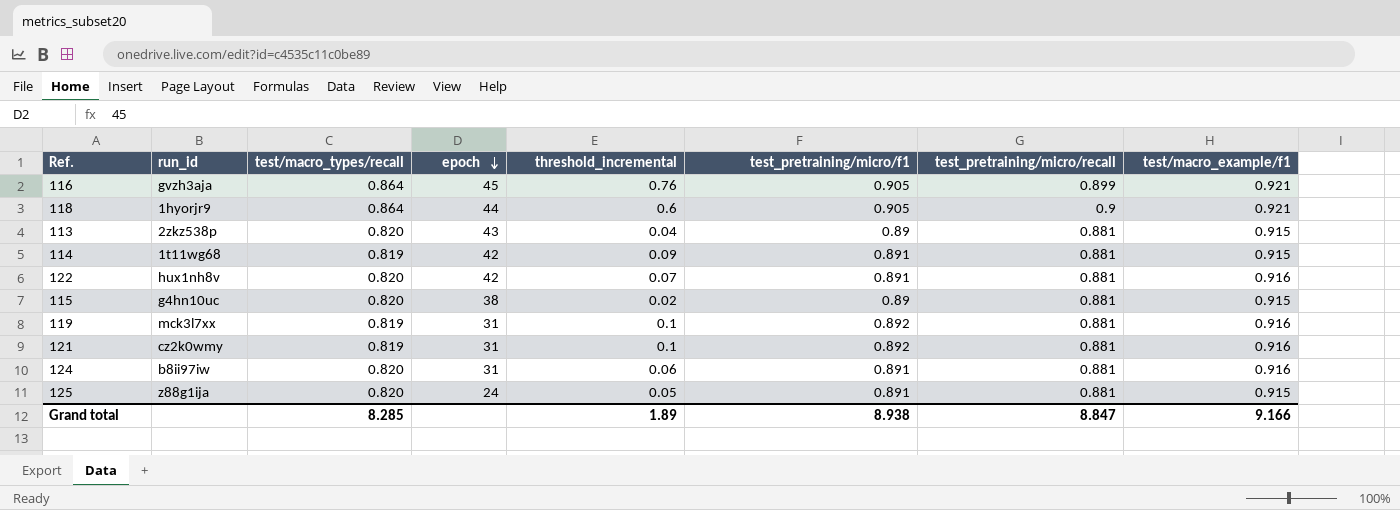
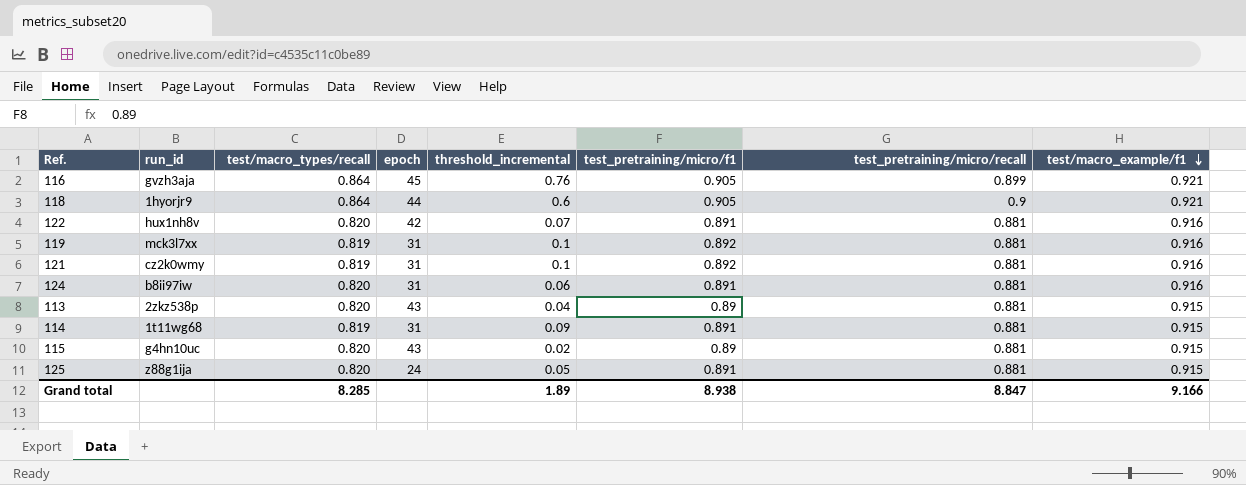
row order: epoch descending -> test/macro_example/f1 descending
114 | epoch: 42 -> 31
115 | epoch: 38 -> 43

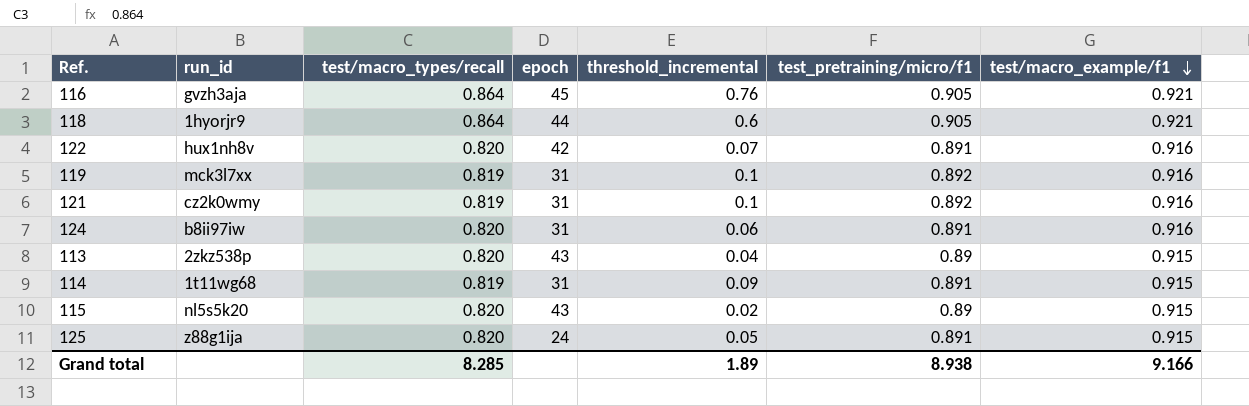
column test_pretraining/micro/recall | position: 7 -> none
115 | run_id: g4hn10uc -> nl5s5k20

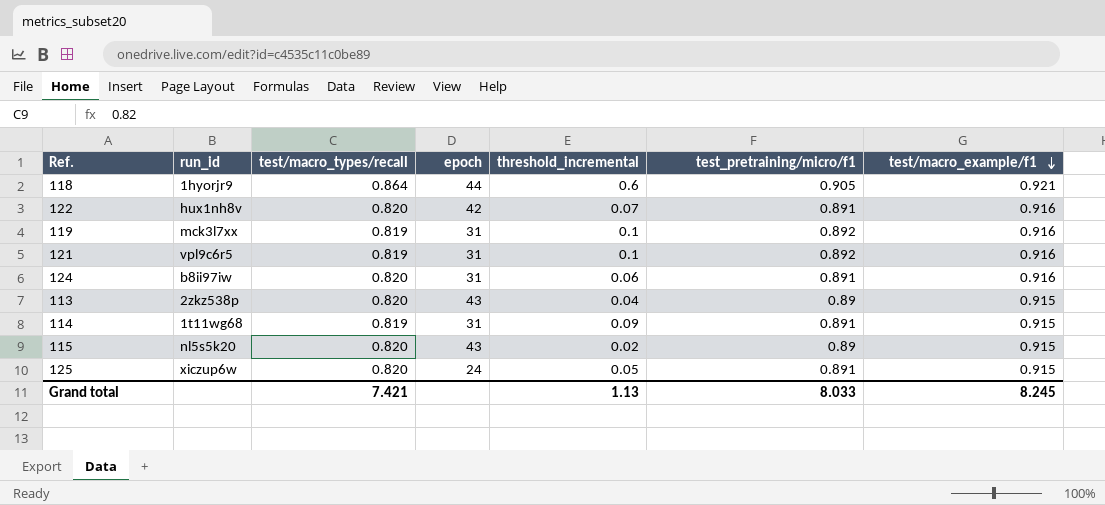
row 116: gvzh3aja | 0.864 | 45 | 0.76 | 0.905 | 0.921 -> none
121 | run_id: cz2k0wmy -> vpl9c6r5
125 | run_id: z88g1ija -> xiczup6w
Grand total | test/macro_types/recall: 8.285 -> 7.421
Grand total | threshold_incremental: 1.89 -> 1.13
Grand total | test_pretraining/micro/f1: 8.938 -> 8.033
Grand total | test/macro_example/f1: 9.166 -> 8.245

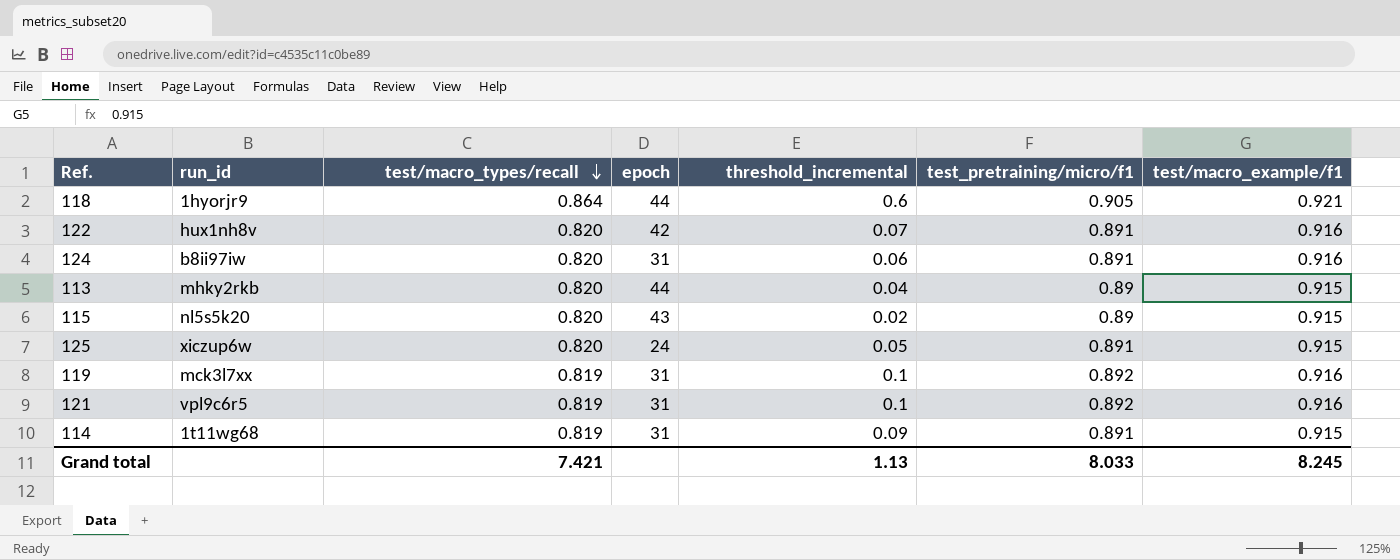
row order: test/macro_example/f1 descending -> test/macro_types/recall descending
113 | run_id: 2zkz538p -> mhky2rkb
113 | epoch: 43 -> 44

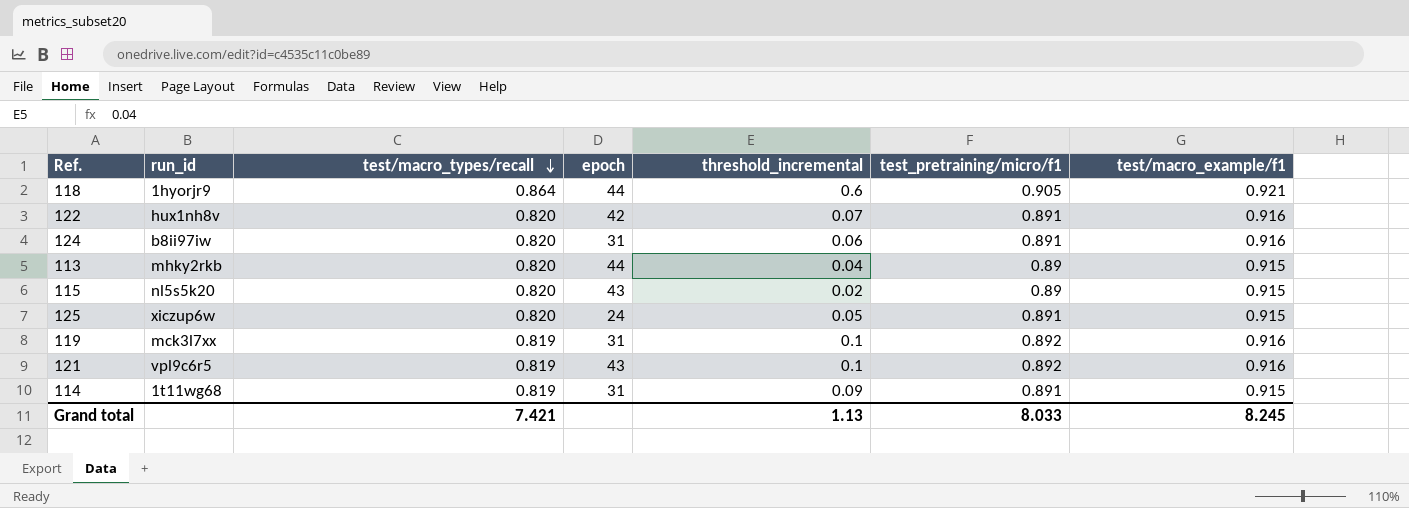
121 | epoch: 31 -> 43

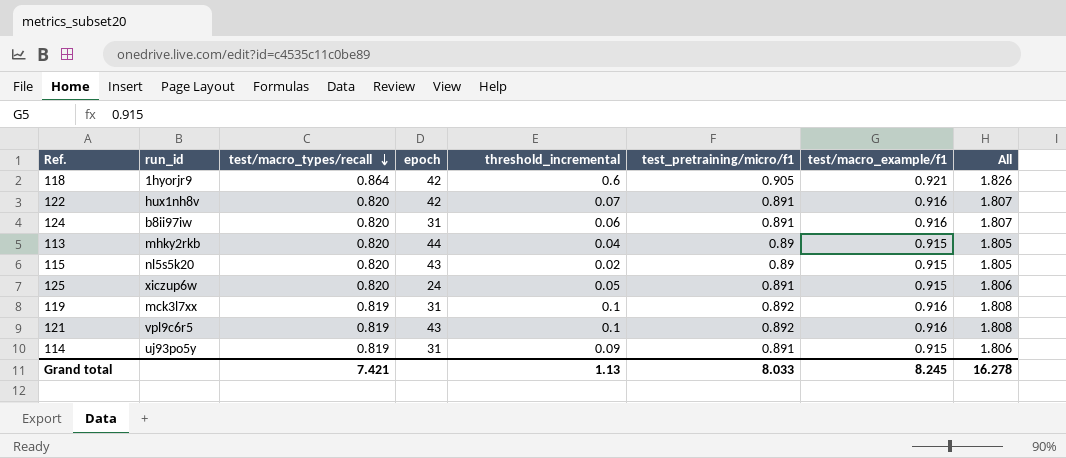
column All | formula: none -> [test_pretraining/micro/f1] + [test/macro_example/f1]
118 | epoch: 44 -> 42
114 | run_id: 1t11wg68 -> uj93po5y

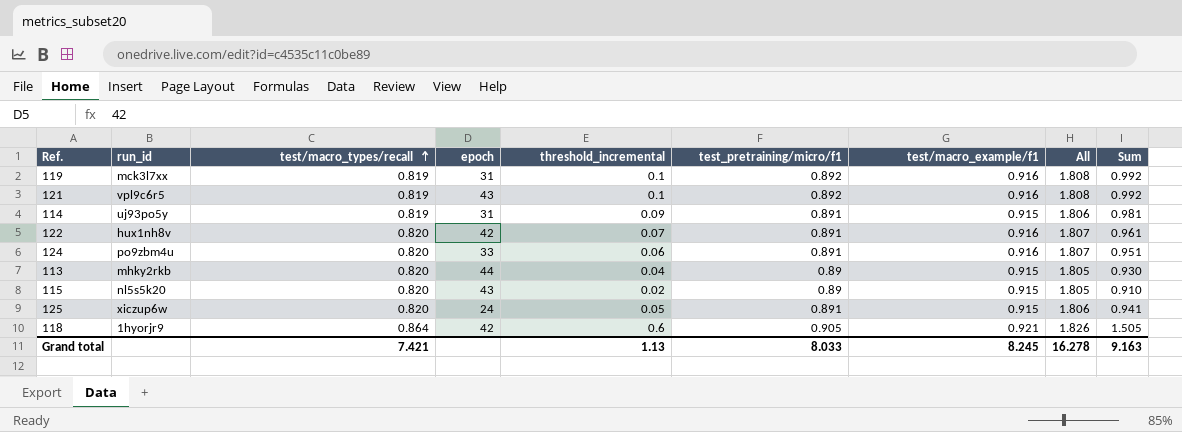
row order: test/macro_types/recall descending -> test/macro_types/recall ascending
column Sum | formula: none -> [threshold_incremental] + [test_pretraining/micro/f1]
124 | run_id: b8ii97iw -> po9zbm4u
124 | epoch: 31 -> 33

